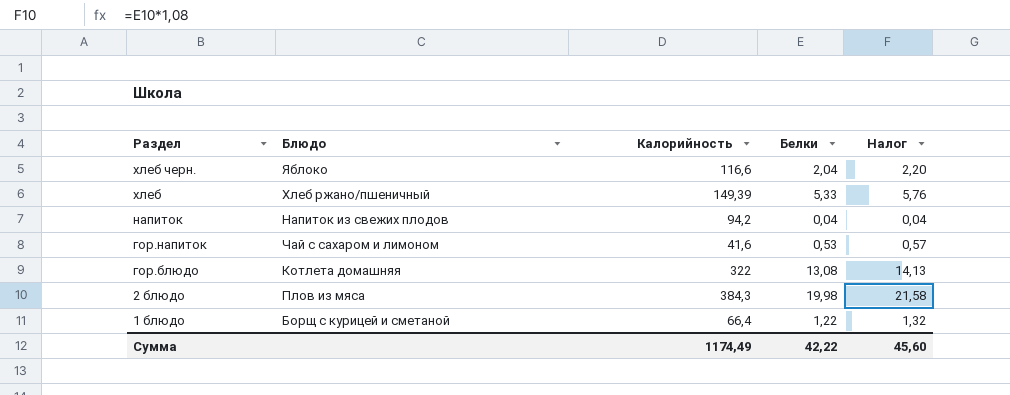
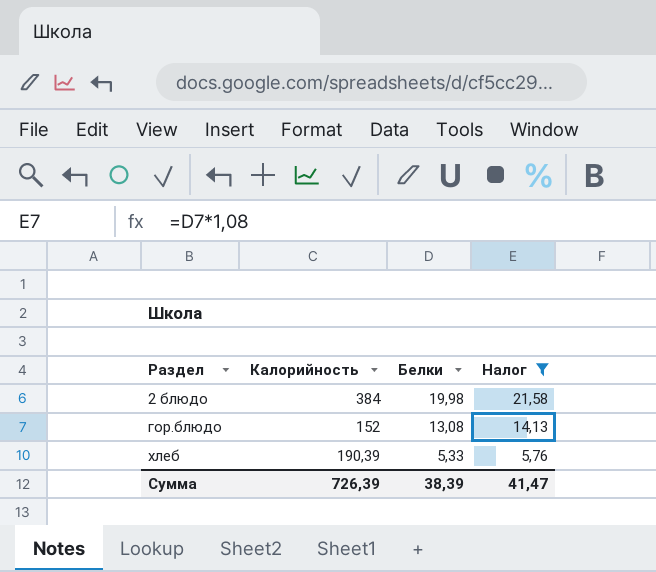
filter: none -> Налог >= 5,76
row order: Раздел descending -> Раздел ascending
column Блюдо | position: 2 -> none
2 блюдо | Калорийность: 384,3 -> 384
гор.блюдо | Калорийность: 322 -> 152
хлеб | Калорийность: 149,39 -> 190,39
Сумма | Калорийность: 1174,49 -> 726,39
Сумма | Белки: 42,22 -> 38,39
Сумма | Налог: 45,60 -> 41,47

